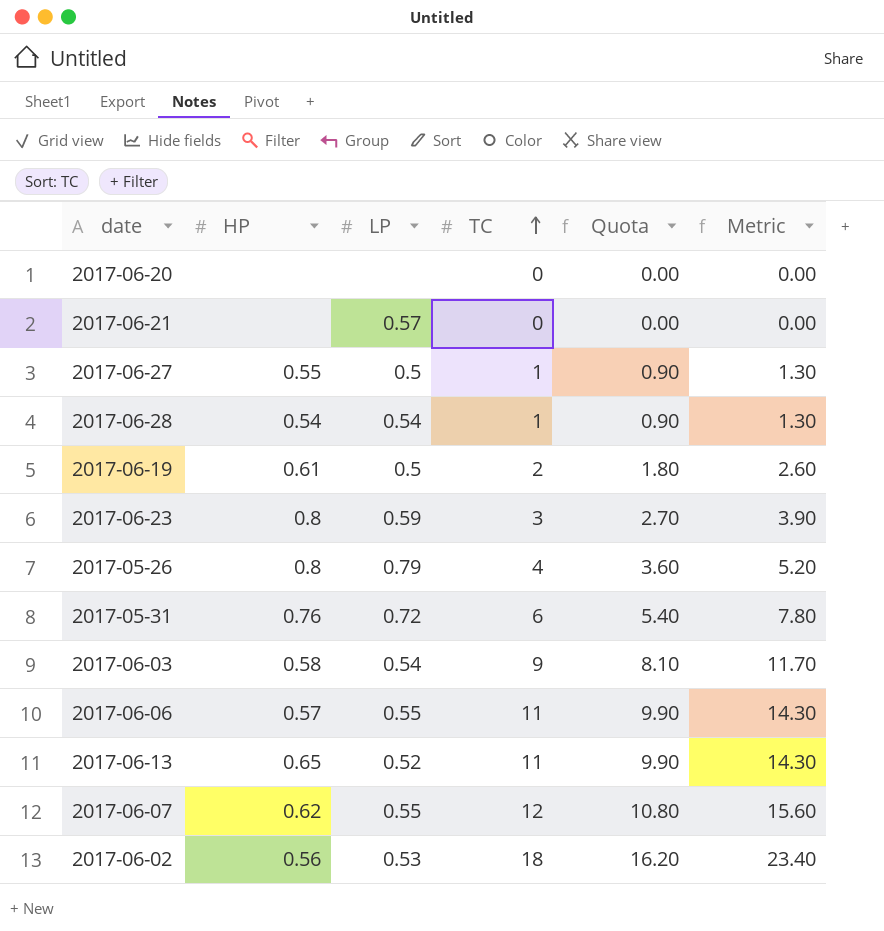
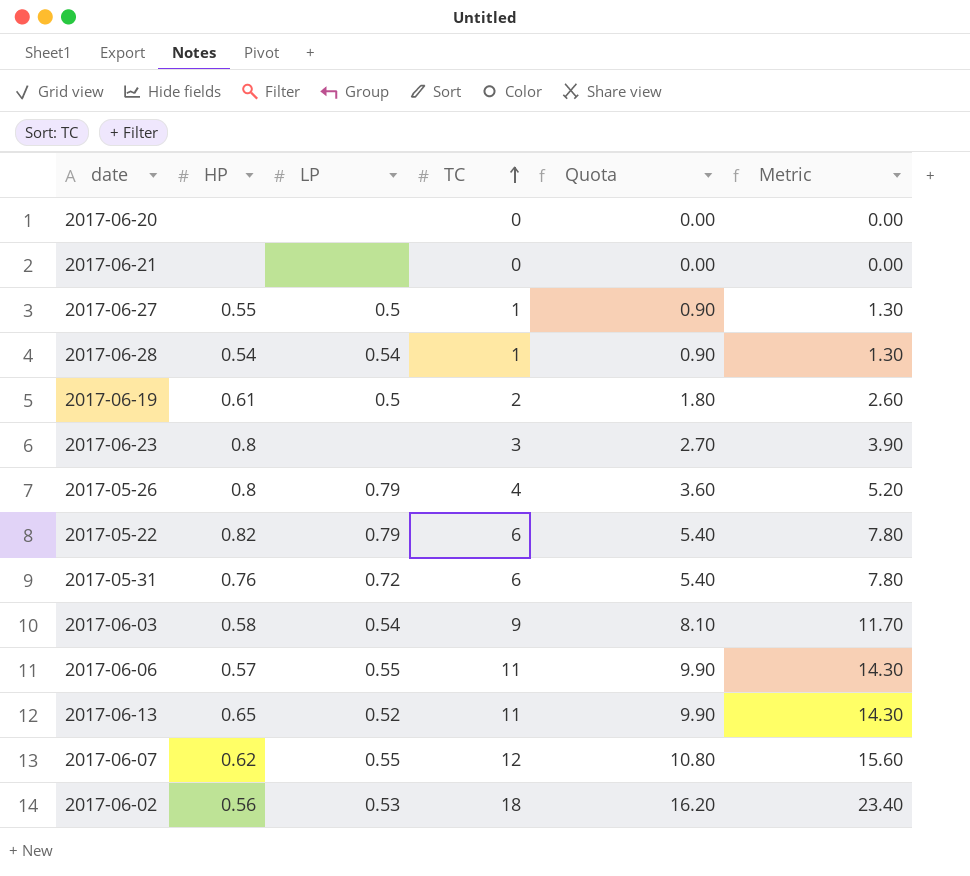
2017-06-21 | LP: 0.57 -> none
2017-06-23 | LP: 0.59 -> none
row 2017-05-22: none -> 0.82 | 0.79 | 6 | 5.40 | 7.80

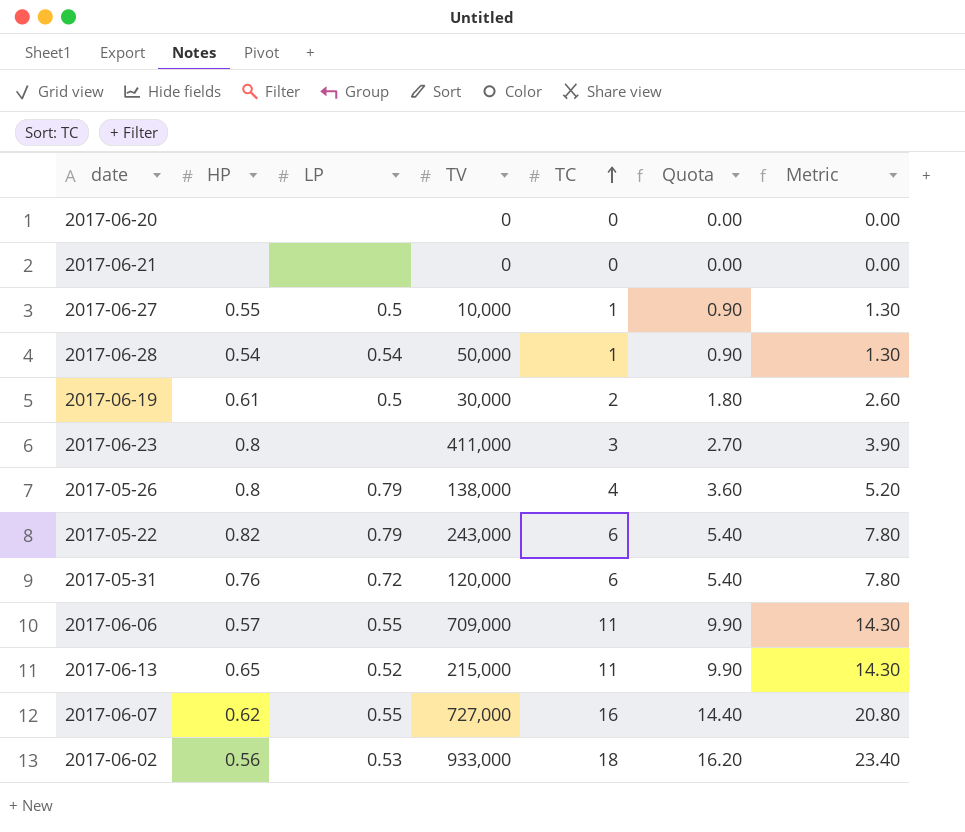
column TV | position: none -> 4
row 2017-06-03: 0.58 | 0.54 | 9 | 8.10 | 11.70 -> none
2017-06-07 | TC: 12 -> 16
2017-06-07 | Quota: 10.80 -> 14.40
2017-06-07 | Metric: 15.60 -> 20.80

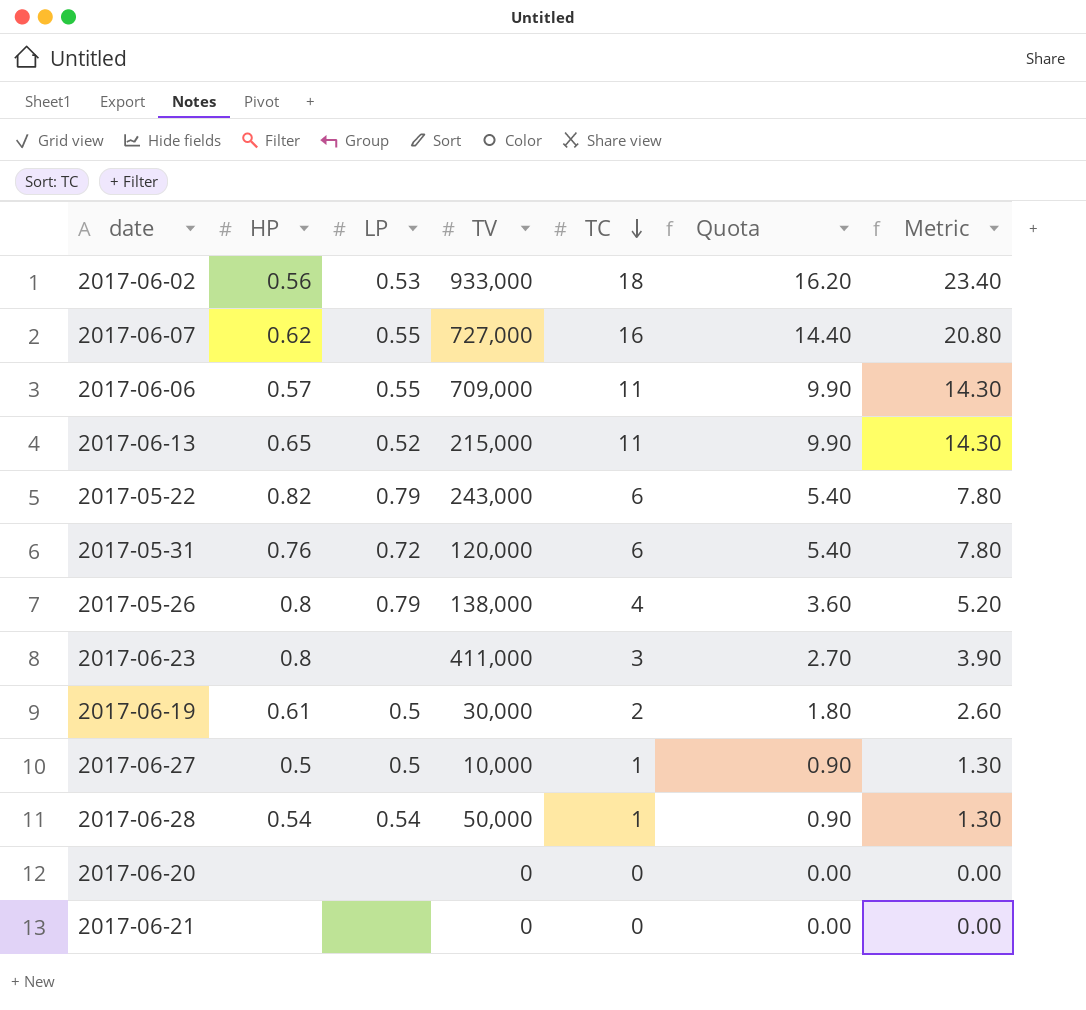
row order: TC ascending -> TC descending
2017-06-27 | HP: 0.55 -> 0.5

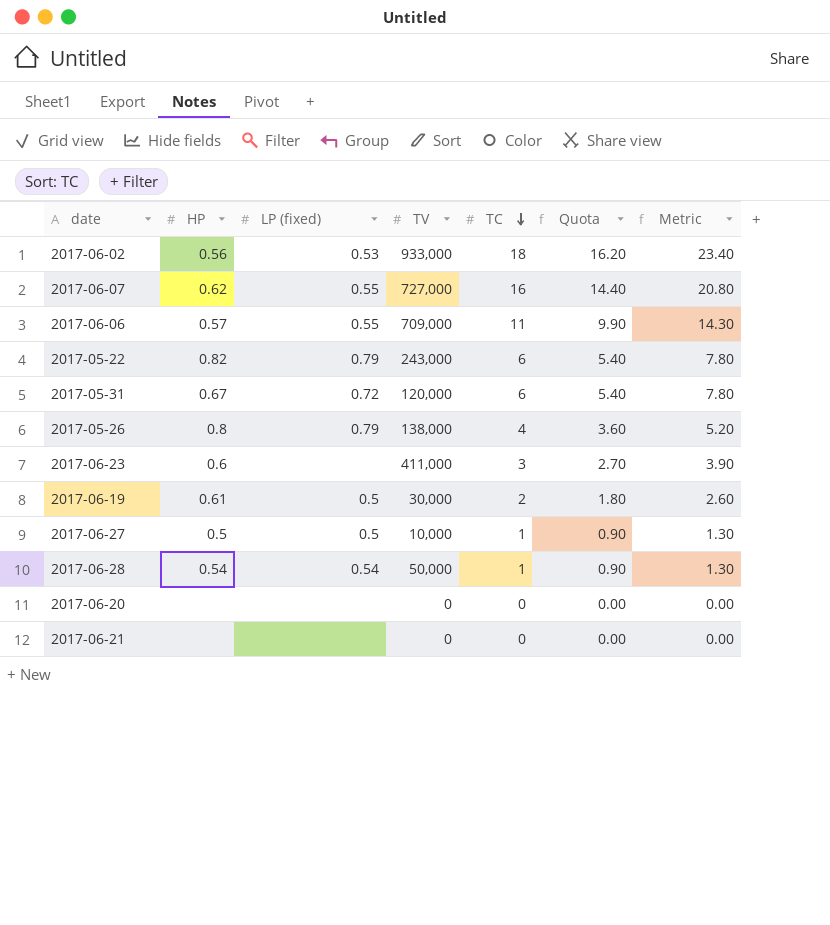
column name: LP -> LP (fixed)
row 2017-06-13: 0.65 | 0.52 | 215,000 | 11 | 9.90 | 14.30 -> none
2017-05-31 | HP: 0.76 -> 0.67
2017-06-23 | HP: 0.8 -> 0.6

